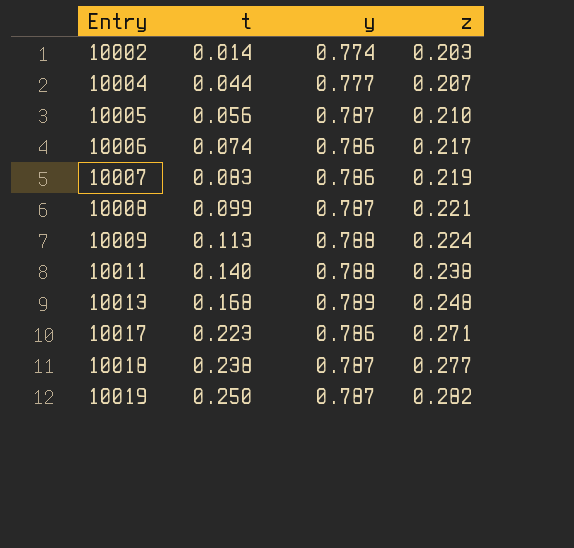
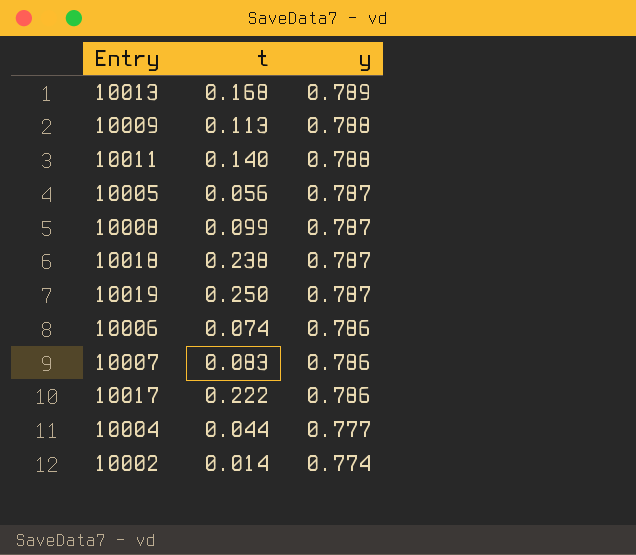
row order: Entry ascending -> y descending
column z | position: 4 -> none
10017 | t: 0.223 -> 0.222

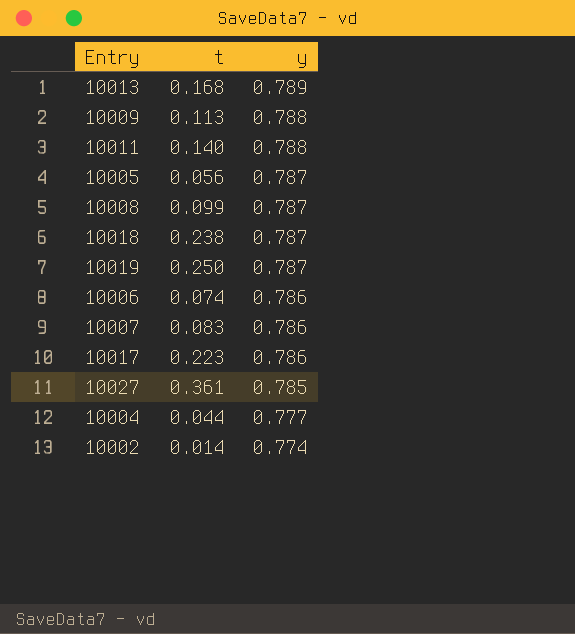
10017 | t: 0.222 -> 0.223
row 10027: none -> 0.361 | 0.785

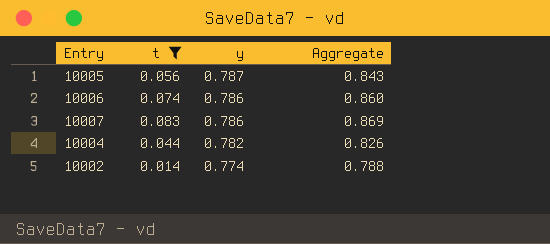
filter: none -> t <= 0.083
column Aggregate | formula: none -> [t] + [y]
10004 | y: 0.777 -> 0.782

